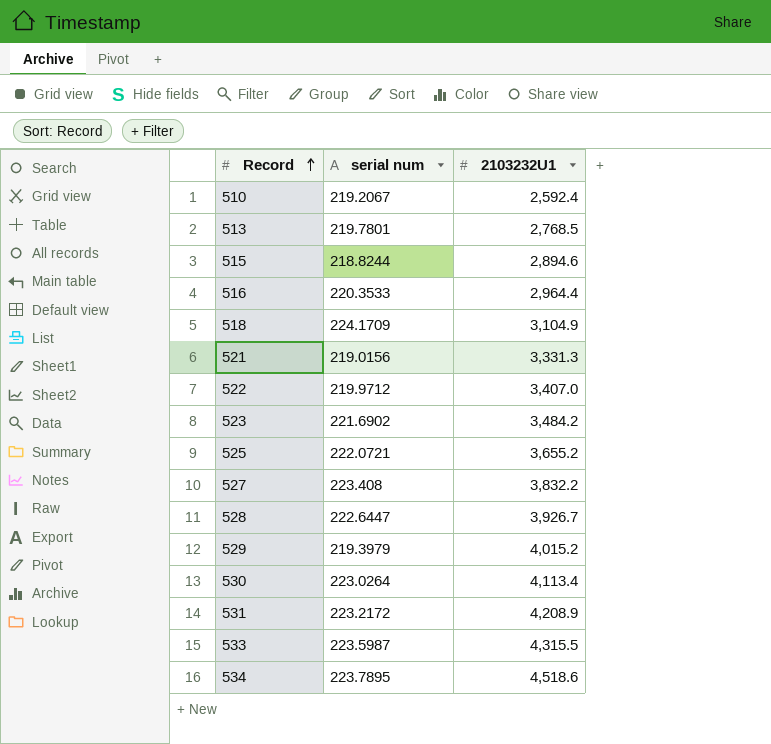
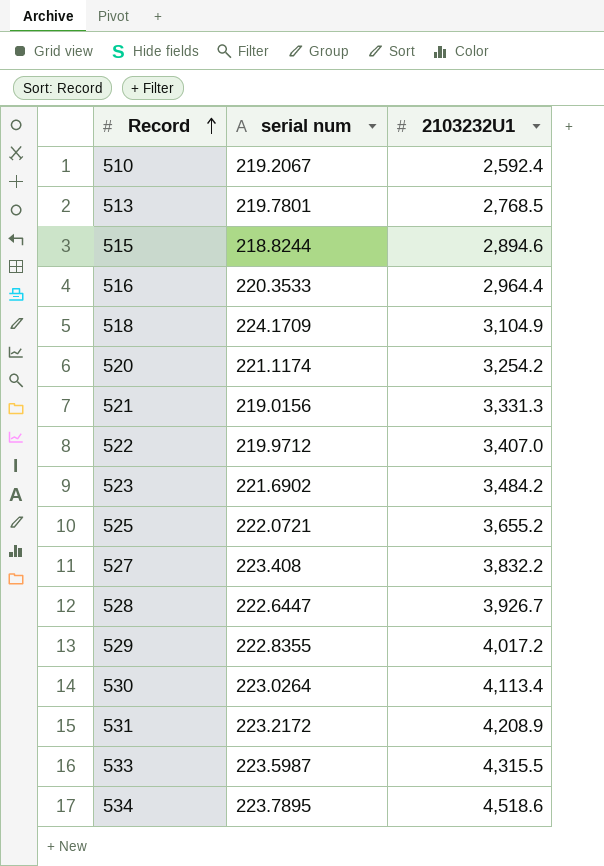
row 520: none -> 221.1174 | 3,254.2
529 | serial num: 219.3979 -> 222.8355
529 | 2103232U1: 4,015.2 -> 4,017.2

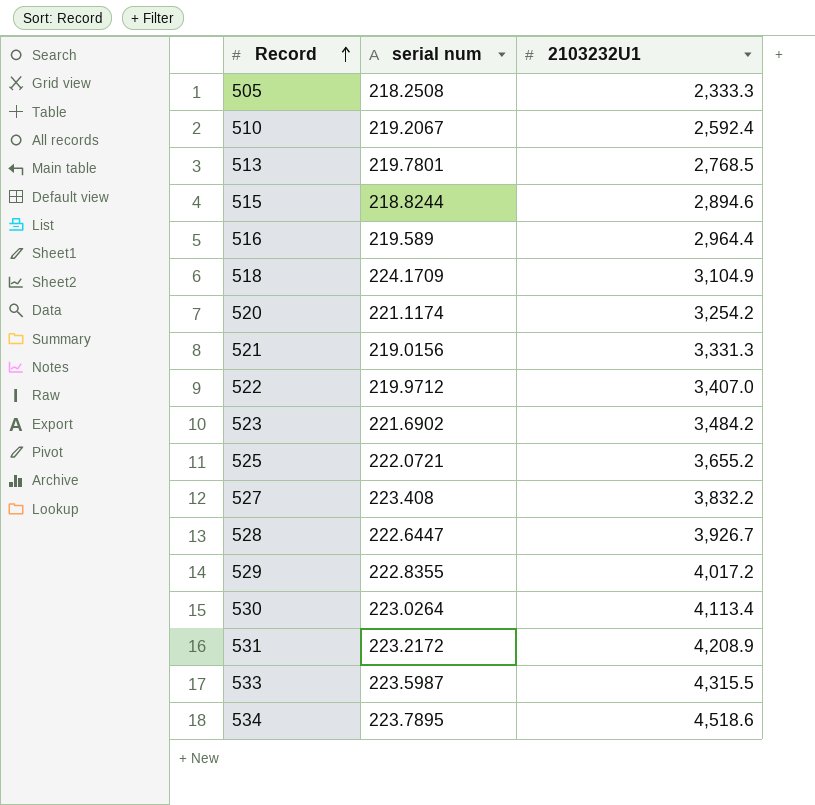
row 505: none -> 218.2508 | 2,333.3
516 | serial num: 220.3533 -> 219.589

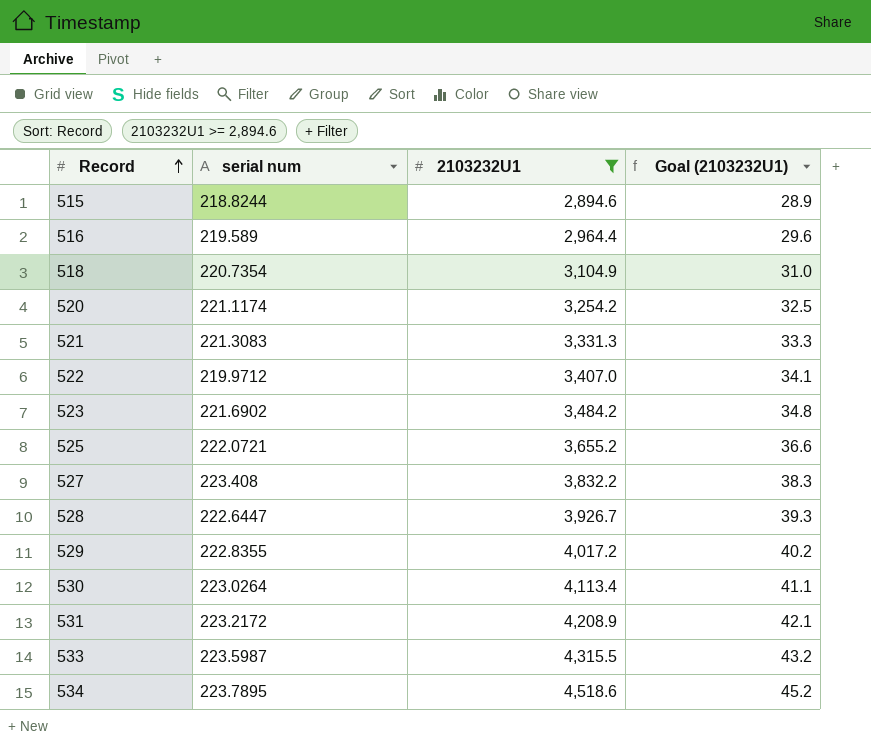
filter: none -> 2103232U1 >= 2,894.6
column Goal (2103232U1) | formula: none -> [2103232U1] * 0.01
518 | serial num: 224.1709 -> 220.7354
521 | serial num: 219.0156 -> 221.3083

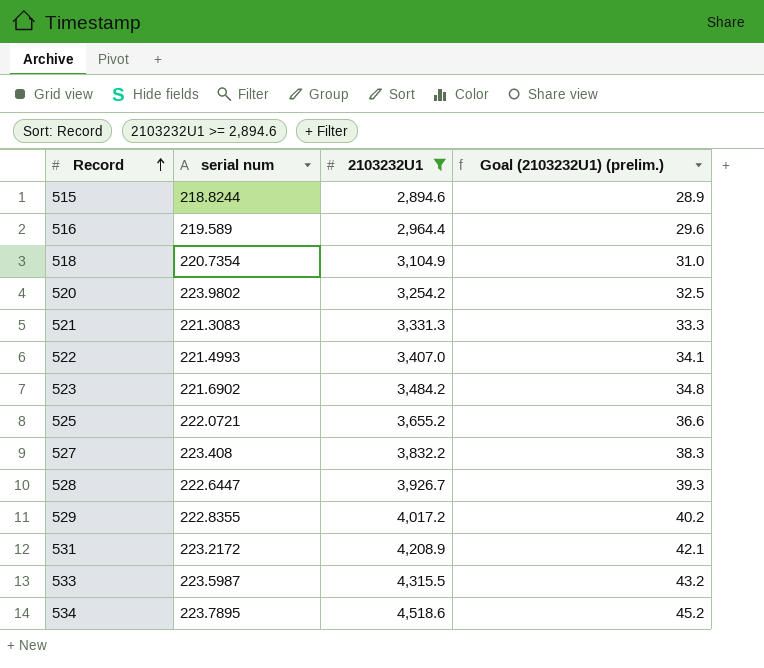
column name: Goal (2103232U1) -> Goal (2103232U1) (prelim.)
row 530: 223.0264 | 4,113.4 | 41.1 -> none
520 | serial num: 221.1174 -> 223.9802
522 | serial num: 219.9712 -> 221.4993

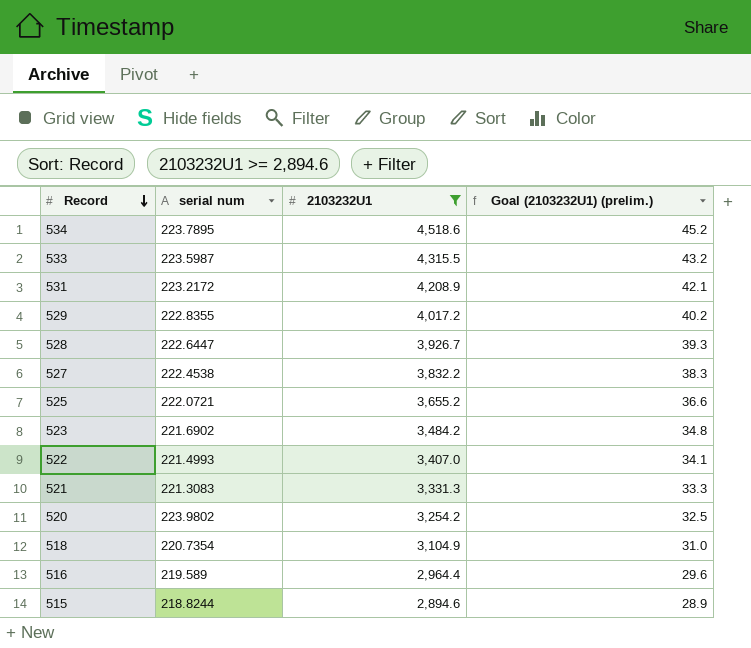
row order: Record ascending -> Record descending
527 | serial num: 223.408 -> 222.4538

